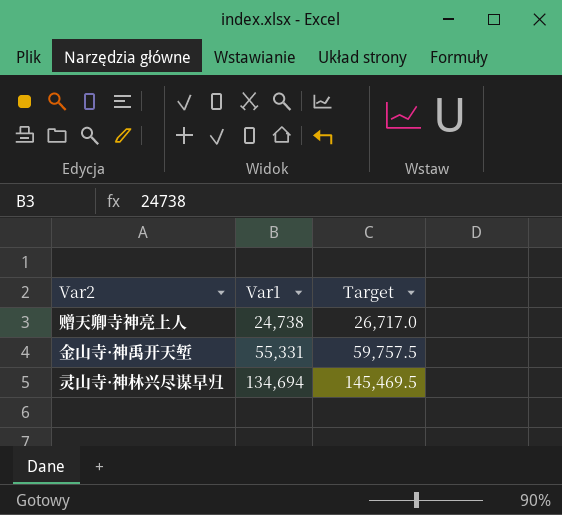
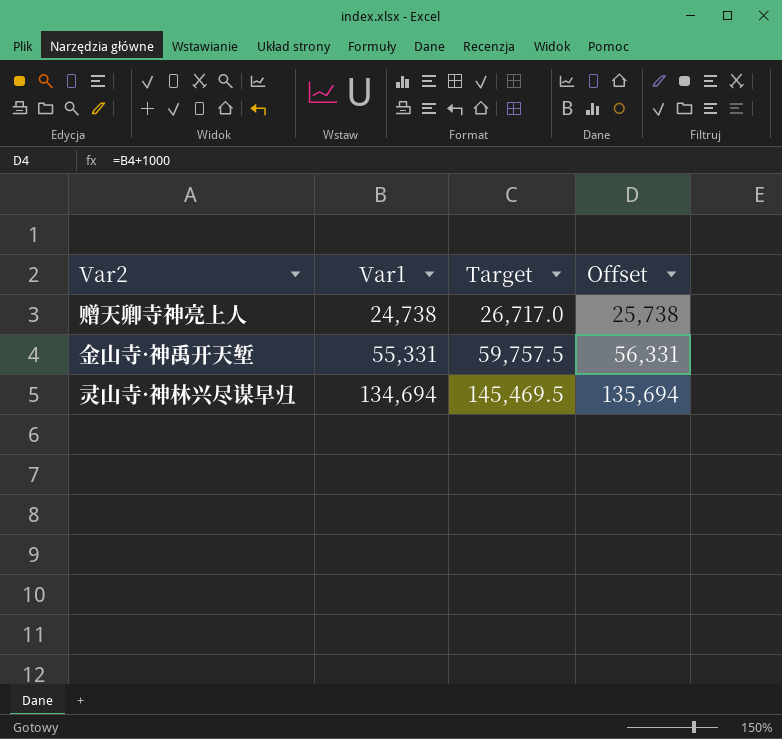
column Offset | formula: none -> [Var1] + 1000

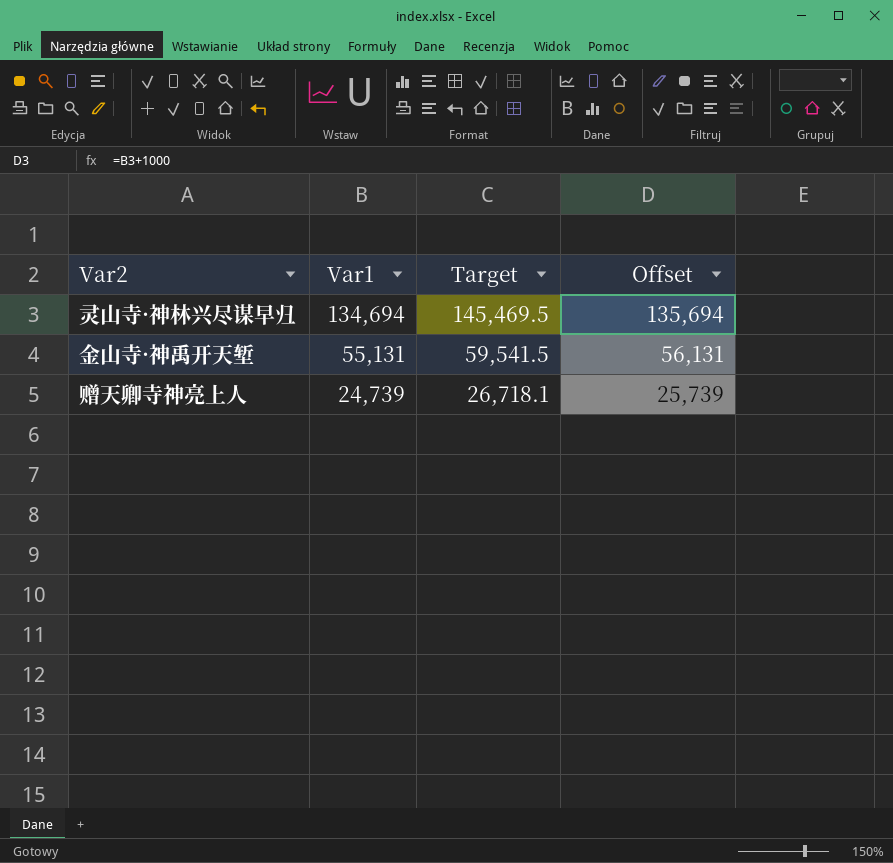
row order: Var1 ascending -> Var1 descending
金山寺·神禹开天堑 | Var1: 55,331 -> 55,131
金山寺·神禹开天堑 | Target: 59,757.5 -> 59,541.5
金山寺·神禹开天堑 | Offset: 56,331 -> 56,131
赠天卿寺神亮上人 | Var1: 24,738 -> 24,739
赠天卿寺神亮上人 | Target: 26,717.0 -> 26,718.1
赠天卿寺神亮上人 | Offset: 25,738 -> 25,739

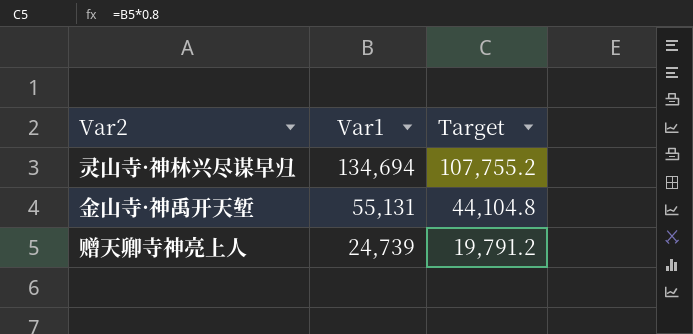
column Offset | formula: [Var1] + 1000 -> none
column Target | formula: [Var1] * 1.08 -> [Var1] * 0.8

